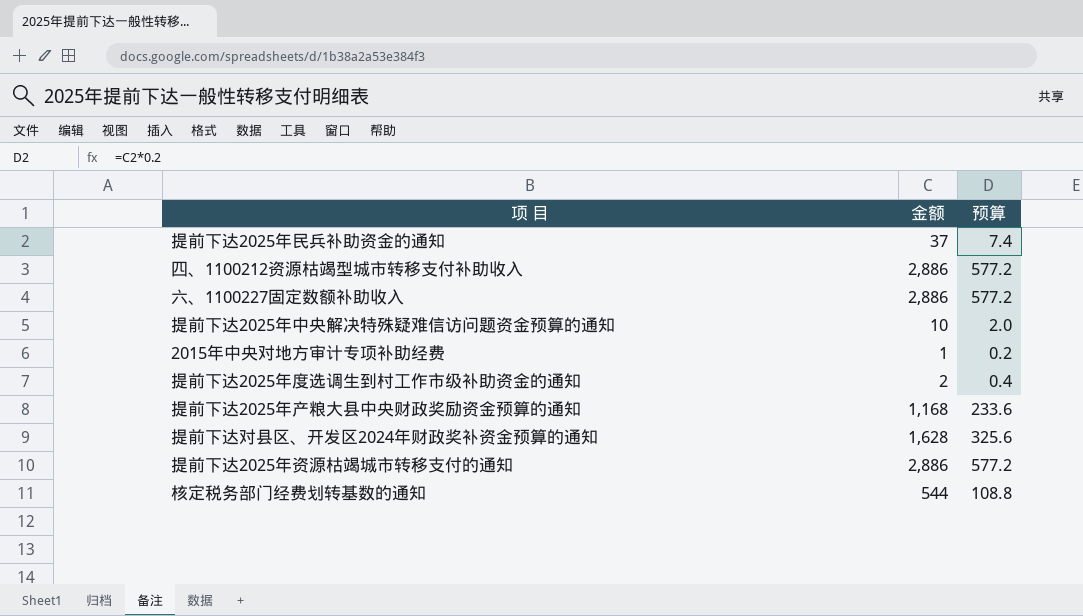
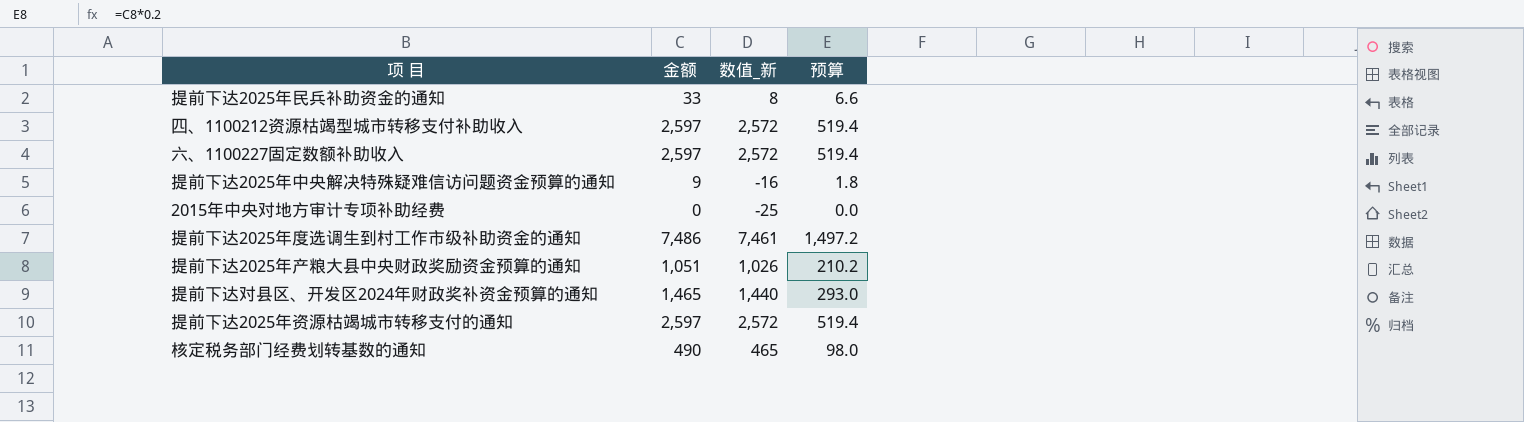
column 数值_新 | formula: none -> [金额] - 25
提前下达2025年民兵补助资金的通知 | 金额: 37 -> 33
提前下达2025年民兵补助资金的通知 | 预算: 7.4 -> 6.6
四、1100212资源枯竭型城市转移支付补助收入 | 金额: 2,886 -> 2,597
四、1100212资源枯竭型城市转移支付补助收入 | 预算: 577.2 -> 519.4
六、1100227固定数额补助收入 | 金额: 2,886 -> 2,597
六、1100227固定数额补助收入 | 预算: 577.2 -> 519.4
提前下达2025年中央解决特殊疑难信访问题资金预算的通知 | 金额: 10 -> 9
提前下达2025年中央解决特殊疑难信访问题资金预算的通知 | 预算: 2.0 -> 1.8
2015年中央对地方审计专项补助经费 | 金额: 1 -> 0
2015年中央对地方审计专项补助经费 | 预算: 0.2 -> 0.0
提前下达2025年度选调生到村工作市级补助资金的通知 | 金额: 2 -> 7,486
提前下达2025年度选调生到村工作市级补助资金的通知 | 预算: 0.4 -> 1,497.2
提前下达2025年产粮大县中央财政奖励资金预算的通知 | 金额: 1,168 -> 1,051
提前下达2025年产粮大县中央财政奖励资金预算的通知 | 预算: 233.6 -> 210.2
提前下达对县区、开发区2024年财政奖补资金预算的通知 | 金额: 1,628 -> 1,465
提前下达对县区、开发区2024年财政奖补资金预算的通知 | 预算: 325.6 -> 293.0
提前下达2025年资源枯竭城市转移支付的通知 | 金额: 2,886 -> 2,597
提前下达2025年资源枯竭城市转移支付的通知 | 预算: 577.2 -> 519.4
核定税务部门经费划转基数的通知 | 金额: 544 -> 490
核定税务部门经费划转基数的通知 | 预算: 108.8 -> 98.0

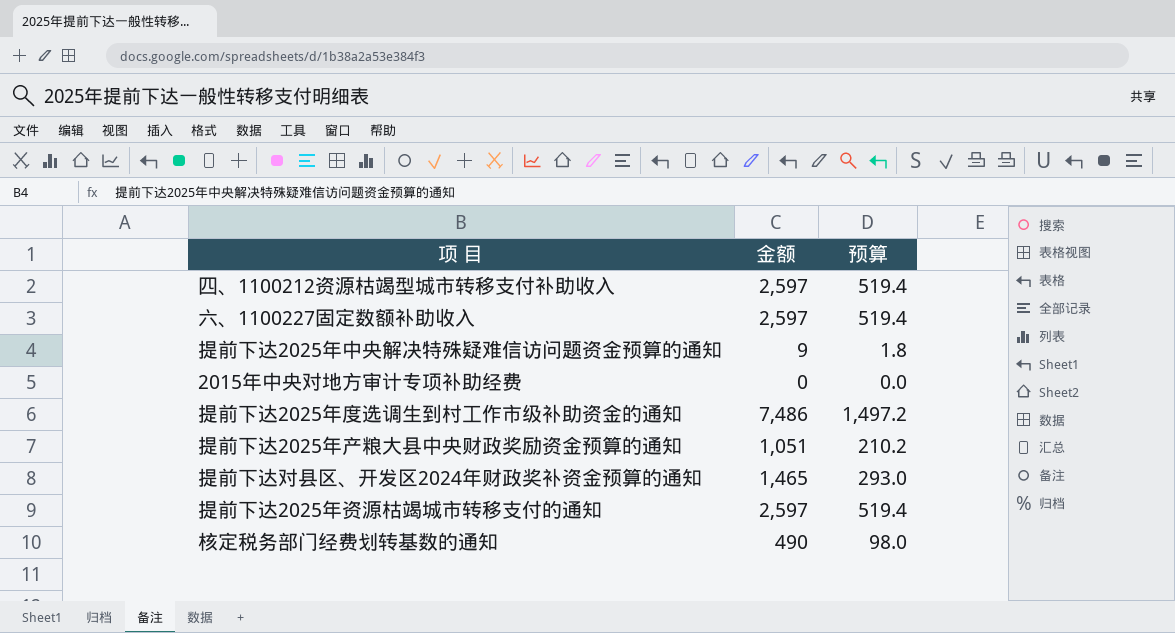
column 数值_新 | formula: [金额] - 25 -> none
row 提前下达2025年民兵补助资金的通知: 33 | 8 | 6.6 -> none

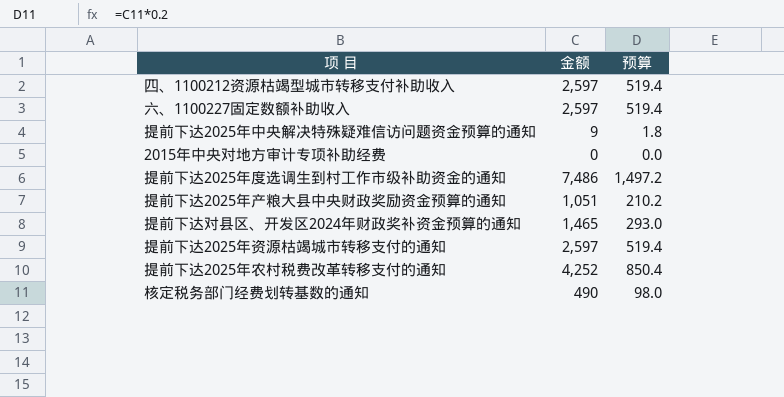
row 提前下达2025年农村税费改革转移支付的通知: none -> 4,252 | 850.4

